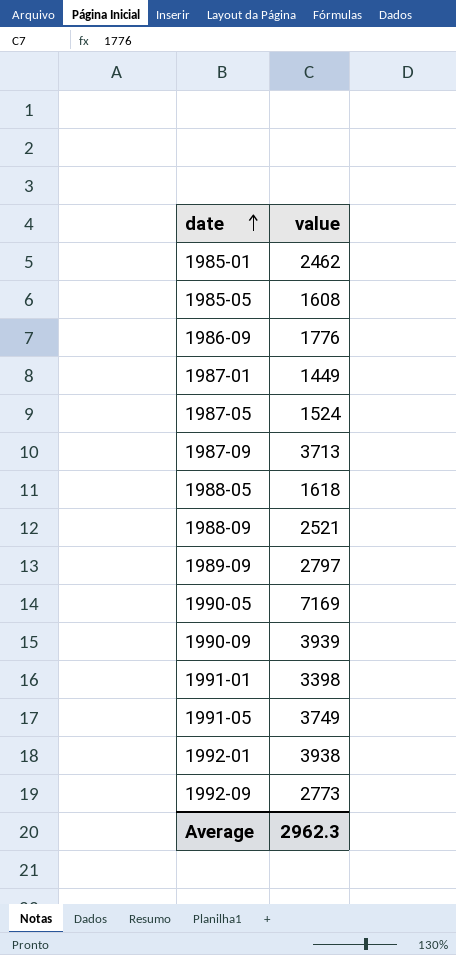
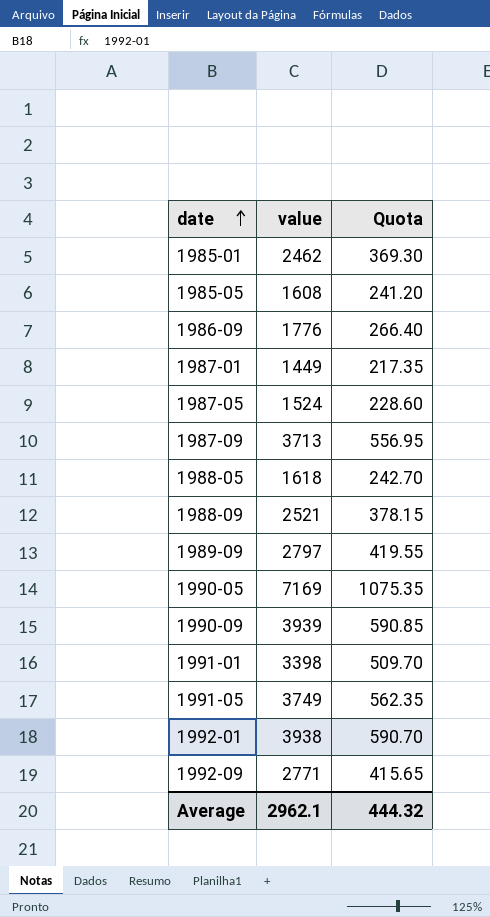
column Quota | formula: none -> [value] * 0.15
1992-09 | value: 2773 -> 2771
Average | value: 2962.3 -> 2962.1

